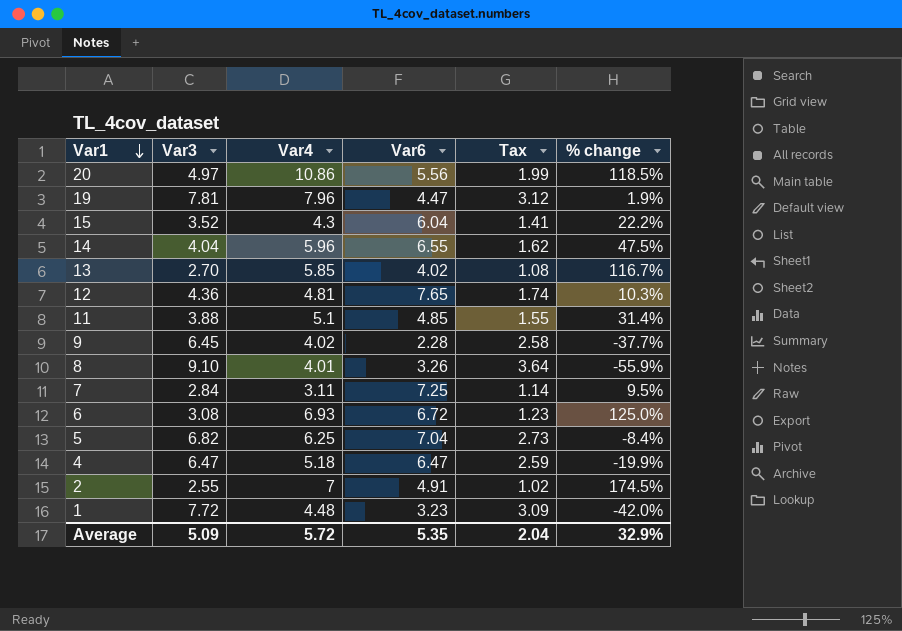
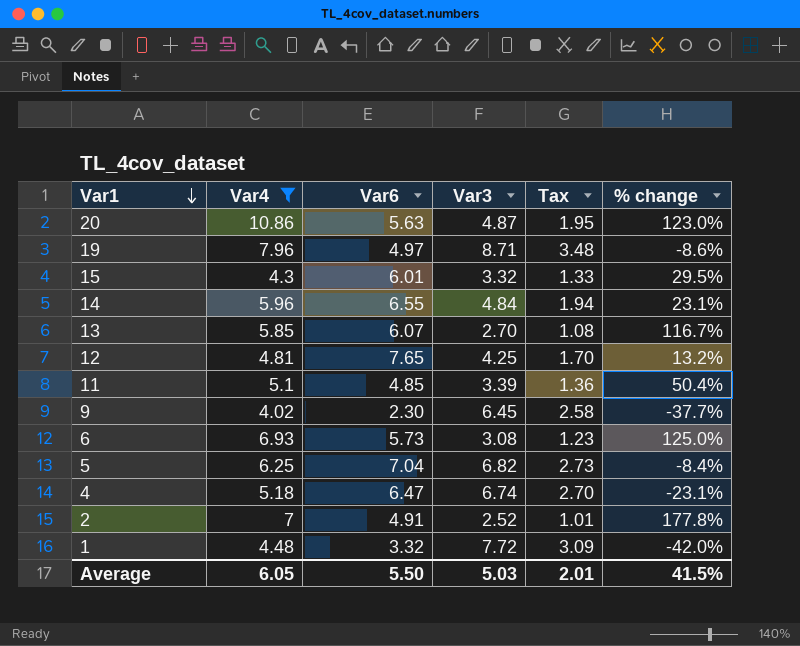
filter: none -> Var4 >= 4.02
column Var3 | position: 2 -> 4
20 | Var6: 5.56 -> 5.63
20 | Var3: 4.97 -> 4.87
20 | Tax: 1.99 -> 1.95
20 | % change: 118.5% -> 123.0%
19 | Var6: 4.47 -> 4.97
19 | Var3: 7.81 -> 8.71
19 | Tax: 3.12 -> 3.48
19 | % change: 1.9% -> -8.6%
15 | Var6: 6.04 -> 6.01
15 | Var3: 3.52 -> 3.32
15 | Tax: 1.41 -> 1.33
15 | % change: 22.2% -> 29.5%
14 | Var3: 4.04 -> 4.84
14 | Tax: 1.62 -> 1.94
14 | % change: 47.5% -> 23.1%
13 | Var6: 4.02 -> 6.07
12 | Var3: 4.36 -> 4.25
12 | Tax: 1.74 -> 1.70
12 | % change: 10.3% -> 13.2%
11 | Var3: 3.88 -> 3.39
11 | Tax: 1.55 -> 1.36
11 | % change: 31.4% -> 50.4%
9 | Var6: 2.28 -> 2.30
6 | Var6: 6.72 -> 5.73
4 | Var3: 6.47 -> 6.74
4 | Tax: 2.59 -> 2.70
4 | % change: -19.9% -> -23.1%
2 | Var3: 2.55 -> 2.52
2 | Tax: 1.02 -> 1.01
2 | % change: 174.5% -> 177.8%
1 | Var6: 3.23 -> 3.32
Average | Var4: 5.72 -> 6.05
Average | Var6: 5.35 -> 5.50
Average | Var3: 5.09 -> 5.03
Average | Tax: 2.04 -> 2.01
Average | % change: 32.9% -> 41.5%

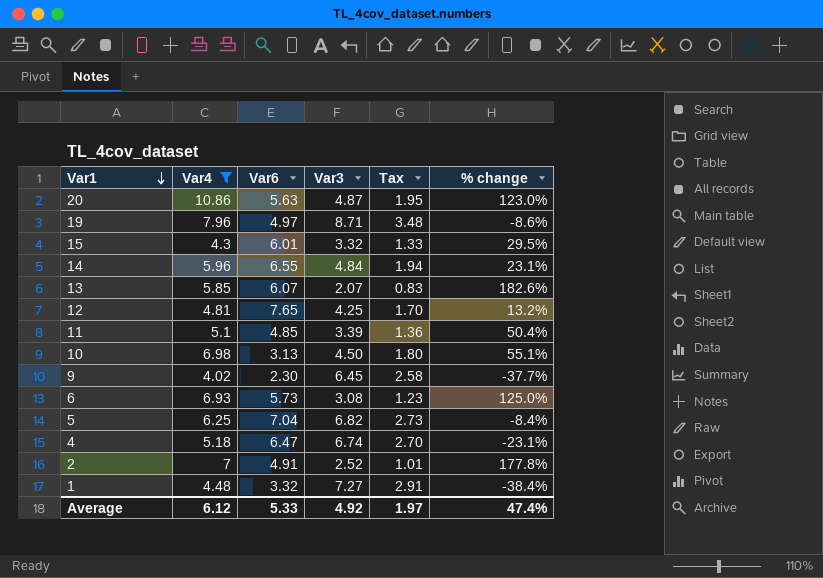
13 | Var3: 2.70 -> 2.07
13 | Tax: 1.08 -> 0.83
13 | % change: 116.7% -> 182.6%
row 10: none -> 6.98 | 3.13 | 4.50 | 1.80 | 55.1%
1 | Var3: 7.72 -> 7.27
1 | Tax: 3.09 -> 2.91
1 | % change: -42.0% -> -38.4%
Average | Var4: 6.05 -> 6.12
Average | Var6: 5.50 -> 5.33
Average | Var3: 5.03 -> 4.92
Average | Tax: 2.01 -> 1.97
Average | % change: 41.5% -> 47.4%

